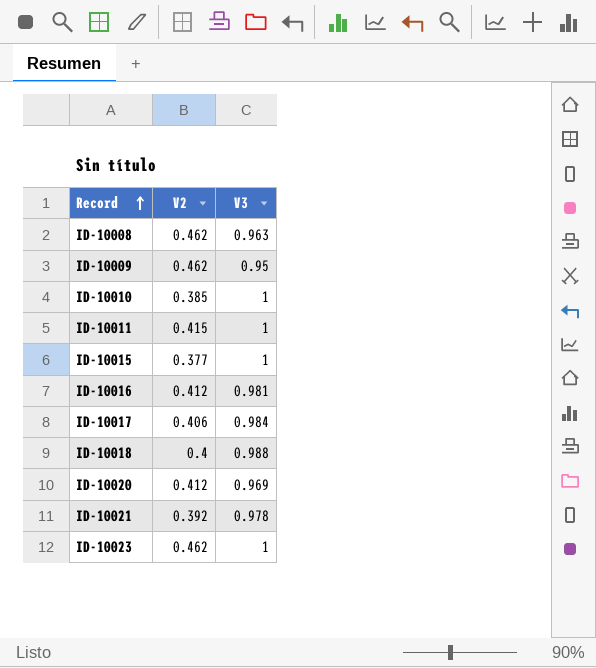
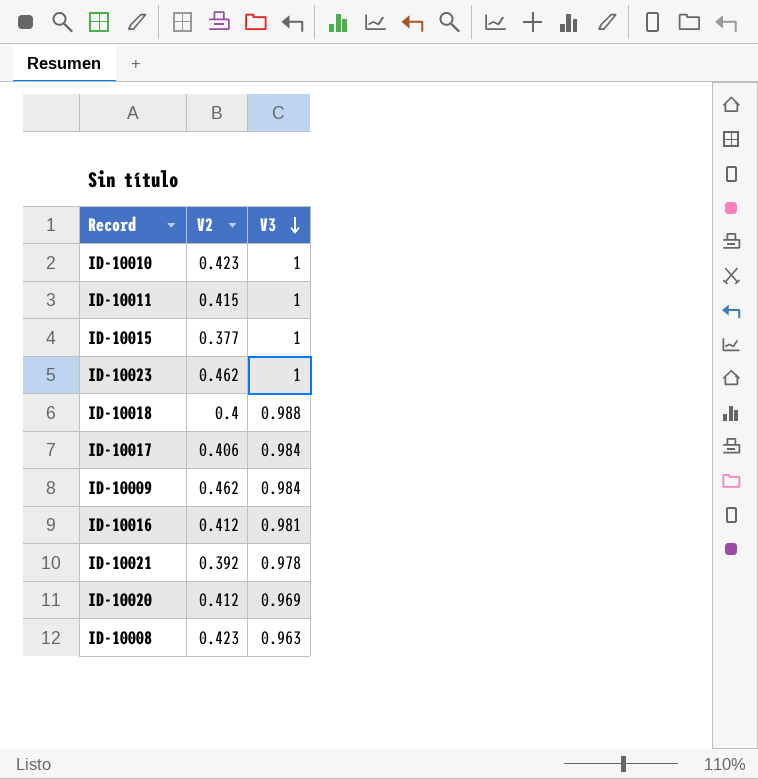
row order: Record ascending -> V3 descending
ID-10010 | V2: 0.385 -> 0.423
ID-10009 | V3: 0.95 -> 0.984
ID-10008 | V2: 0.462 -> 0.423

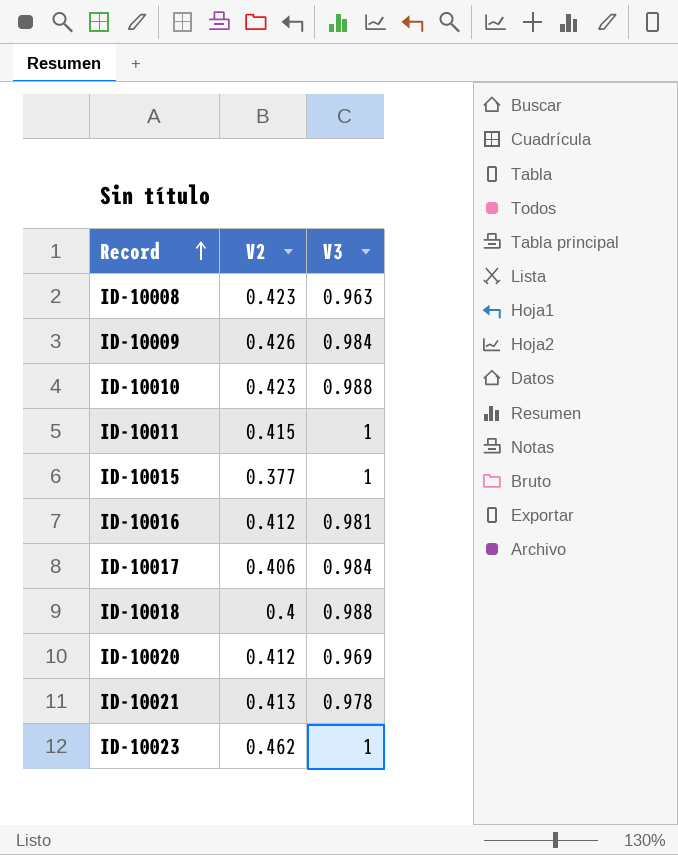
row order: V3 descending -> Record ascending
ID-10009 | V2: 0.462 -> 0.426
ID-10010 | V3: 1 -> 0.988
ID-10021 | V2: 0.392 -> 0.413

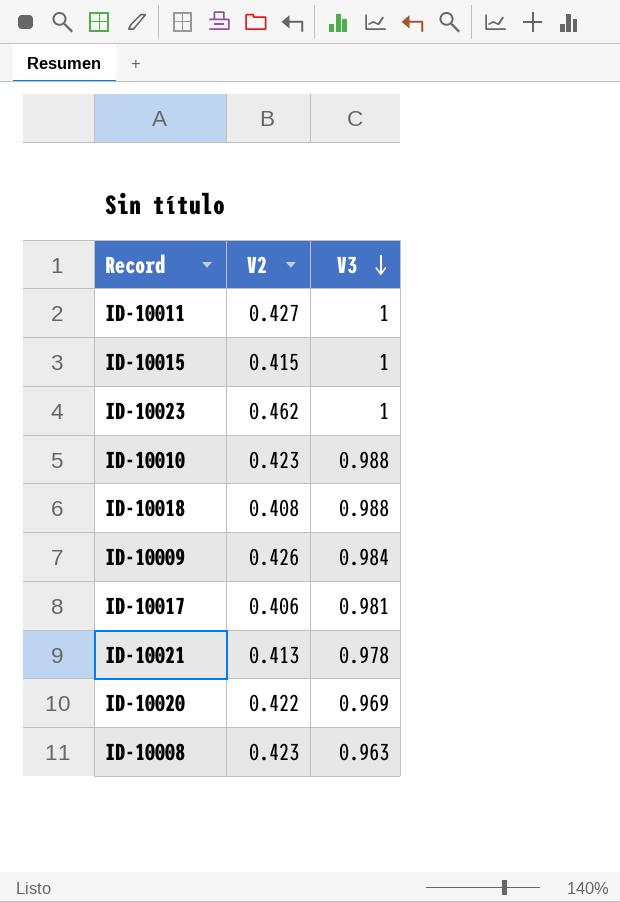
row order: Record ascending -> V3 descending
row ID-10016: 0.412 | 0.981 -> none
ID-10011 | V2: 0.415 -> 0.427
ID-10015 | V2: 0.377 -> 0.415
ID-10018 | V2: 0.4 -> 0.408
ID-10017 | V3: 0.984 -> 0.981
ID-10020 | V2: 0.412 -> 0.422

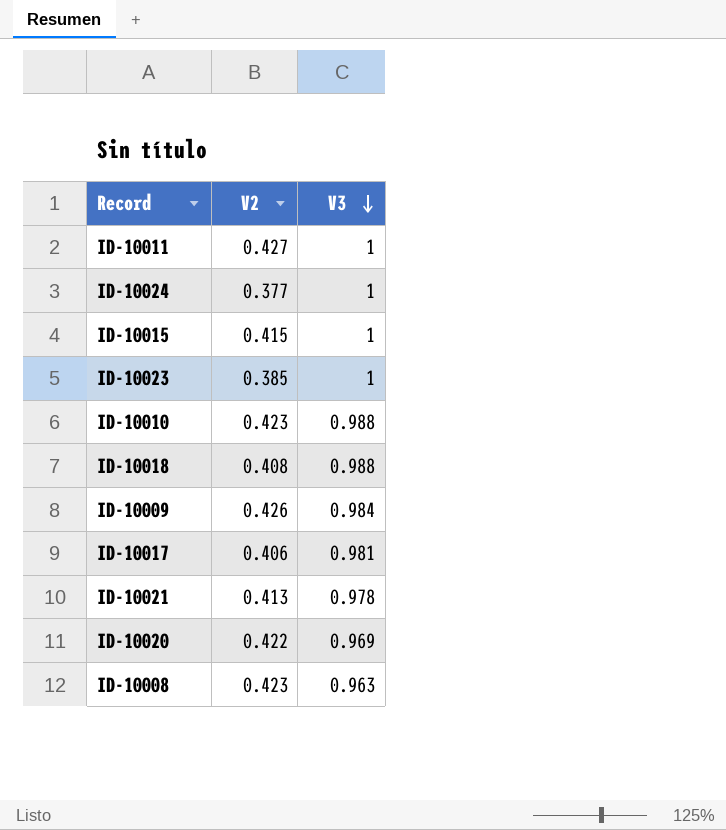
row ID-10024: none -> 0.377 | 1
ID-10023 | V2: 0.462 -> 0.385

